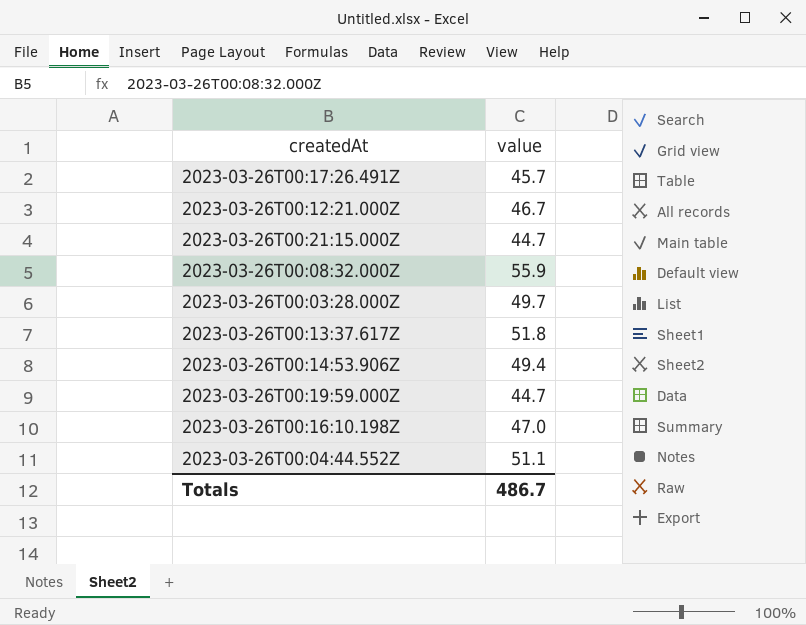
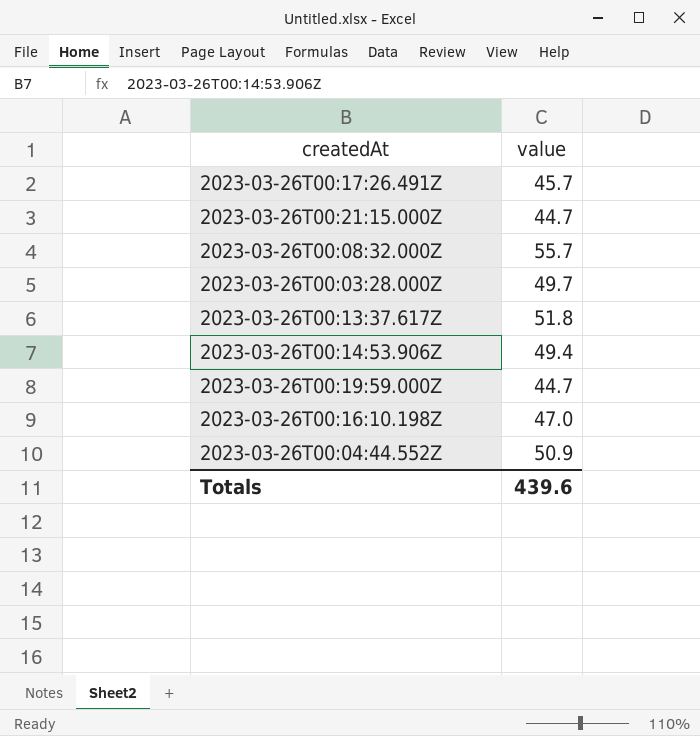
row 2023-03-26T00:12:21.000Z: 46.7 -> none
2023-03-26T00:08:32.000Z | value: 55.9 -> 55.7
2023-03-26T00:04:44.552Z | value: 51.1 -> 50.9
Totals | value: 486.7 -> 439.6

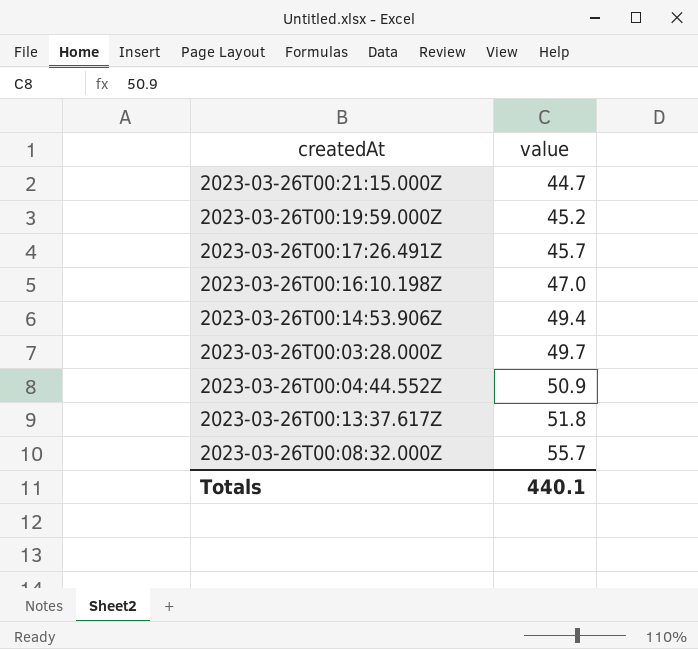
row order: none -> value ascending
2023-03-26T00:19:59.000Z | value: 44.7 -> 45.2
Totals | value: 439.6 -> 440.1

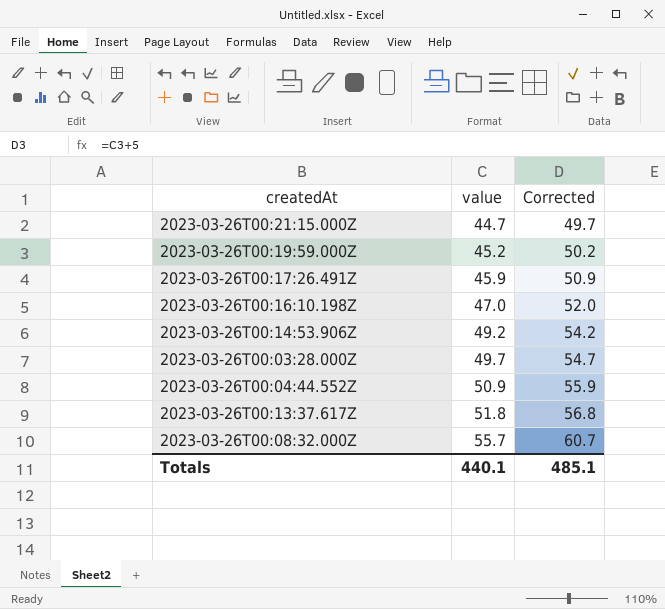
column Corrected | formula: none -> [value] + 5
2023-03-26T00:17:26.491Z | value: 45.7 -> 45.9
2023-03-26T00:14:53.906Z | value: 49.4 -> 49.2

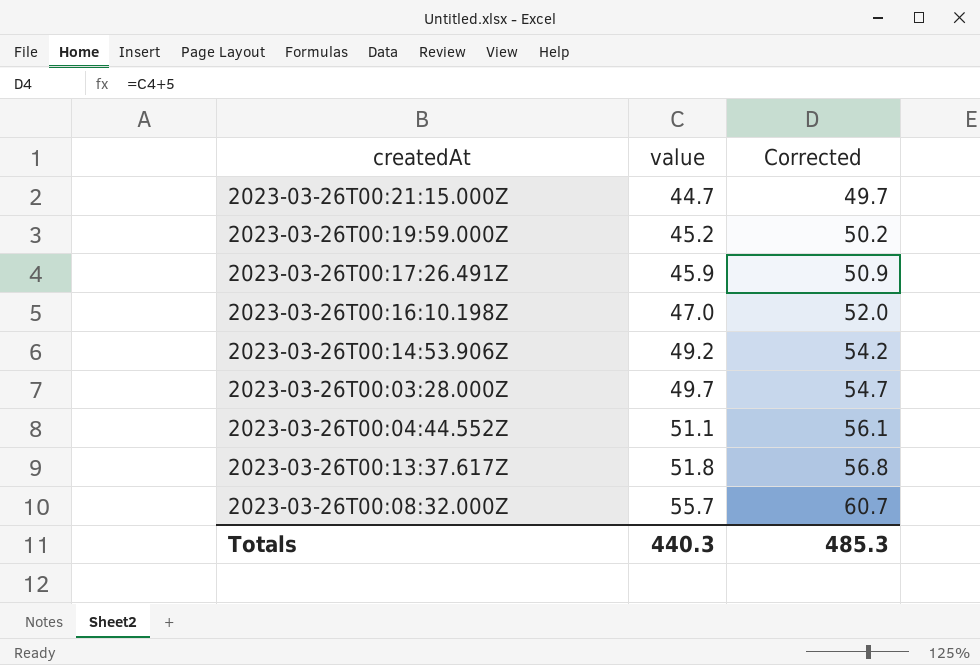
2023-03-26T00:04:44.552Z | value: 50.9 -> 51.1
2023-03-26T00:04:44.552Z | Corrected: 55.9 -> 56.1
Totals | value: 440.1 -> 440.3
Totals | Corrected: 485.1 -> 485.3

